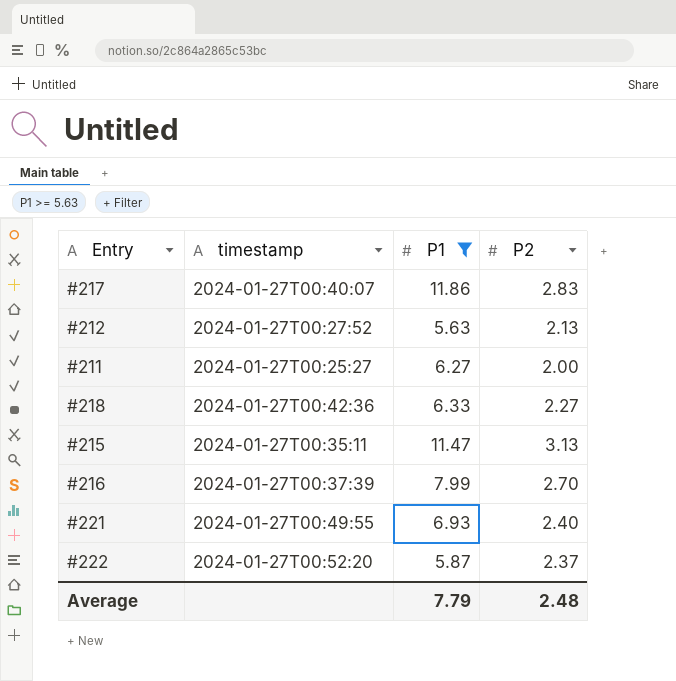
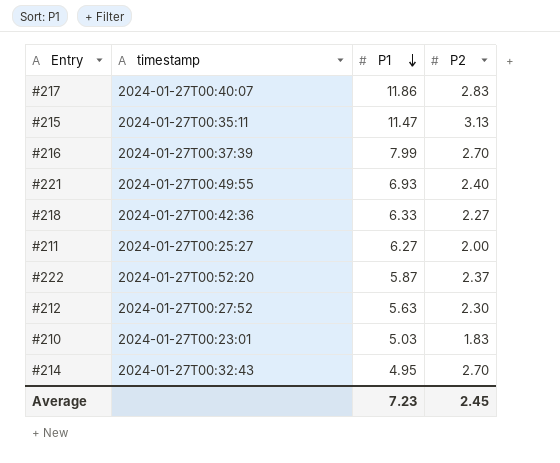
filter: P1 >= 5.63 -> none
row order: none -> P1 descending
#212 | P2: 2.13 -> 2.30
Average | P1: 7.79 -> 7.23
Average | P2: 2.48 -> 2.45

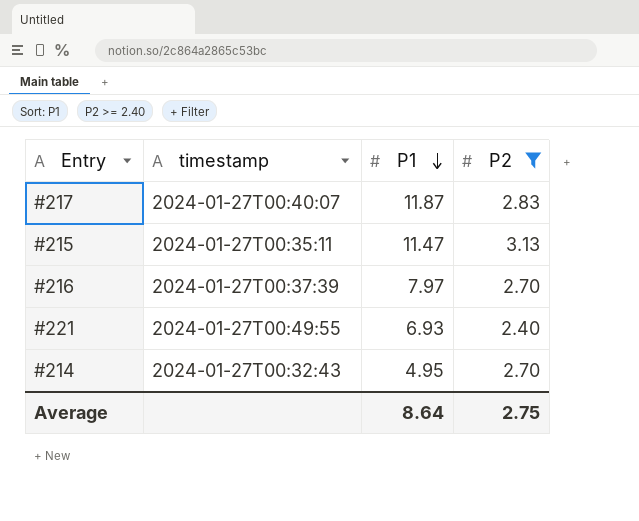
filter: none -> P2 >= 2.40
#217 | P1: 11.86 -> 11.87
#216 | P1: 7.99 -> 7.97
Average | P1: 7.23 -> 8.64
Average | P2: 2.45 -> 2.75

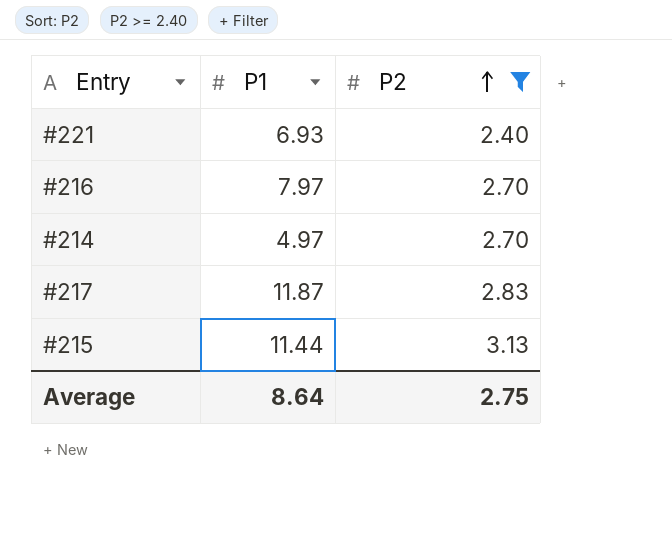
row order: P1 descending -> P2 ascending
column timestamp | position: 2 -> none
#214 | P1: 4.95 -> 4.97
#215 | P1: 11.47 -> 11.44

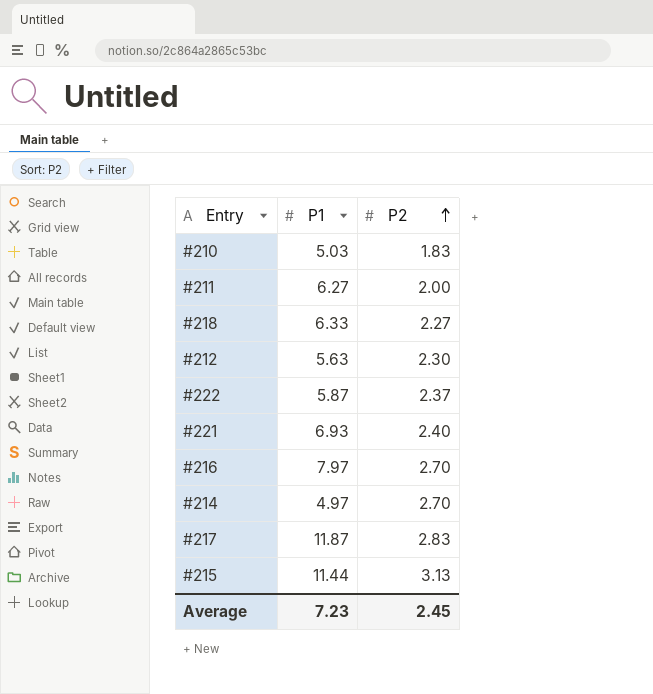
filter: P2 >= 2.40 -> none
Average | P1: 8.64 -> 7.23
Average | P2: 2.75 -> 2.45

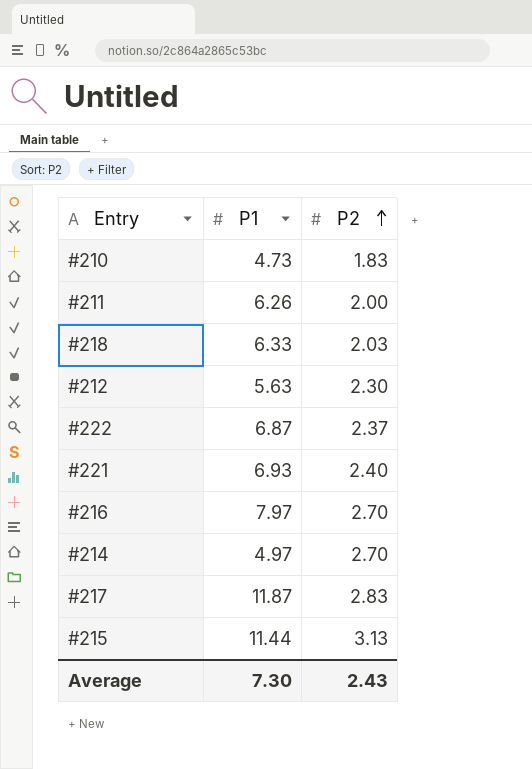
#210 | P1: 5.03 -> 4.73
#211 | P1: 6.27 -> 6.26
#218 | P2: 2.27 -> 2.03
#222 | P1: 5.87 -> 6.87
Average | P1: 7.23 -> 7.30
Average | P2: 2.45 -> 2.43

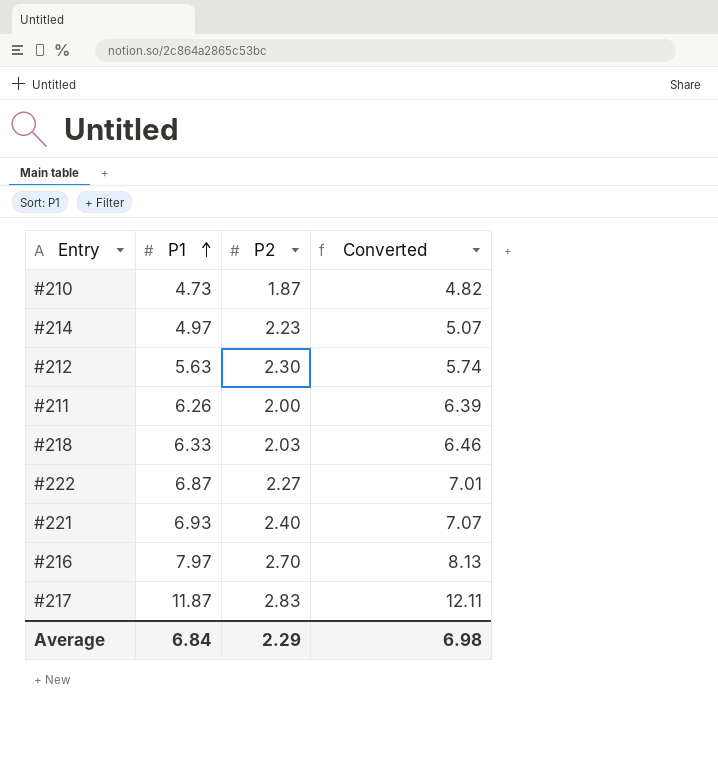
row order: P2 ascending -> P1 ascending
column Converted | formula: none -> [P1] * 1.02
row #215: 11.44 | 3.13 -> none
#210 | P2: 1.83 -> 1.87
#214 | P2: 2.70 -> 2.23
#222 | P2: 2.37 -> 2.27
Average | P1: 7.30 -> 6.84
Average | P2: 2.43 -> 2.29

